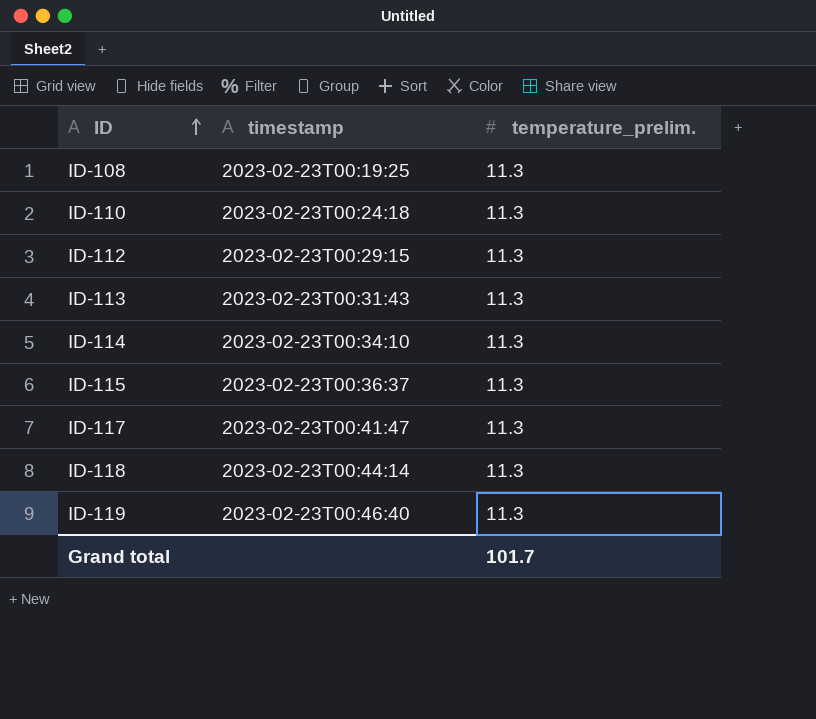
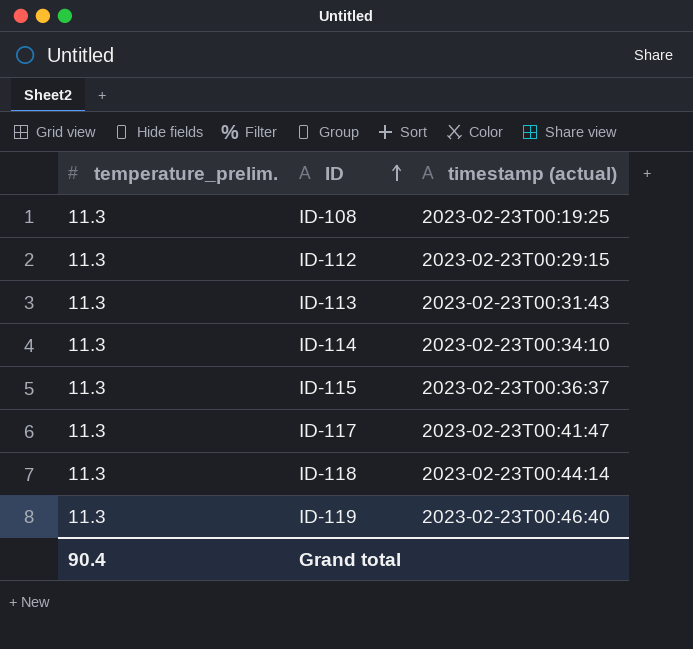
column temperature_prelim. | position: 3 -> 1
column name: timestamp -> timestamp (actual)
row ID-110: 2023-02-23T00:24:18 | 11.3 -> none
Grand total | temperature_prelim.: 101.7 -> 90.4

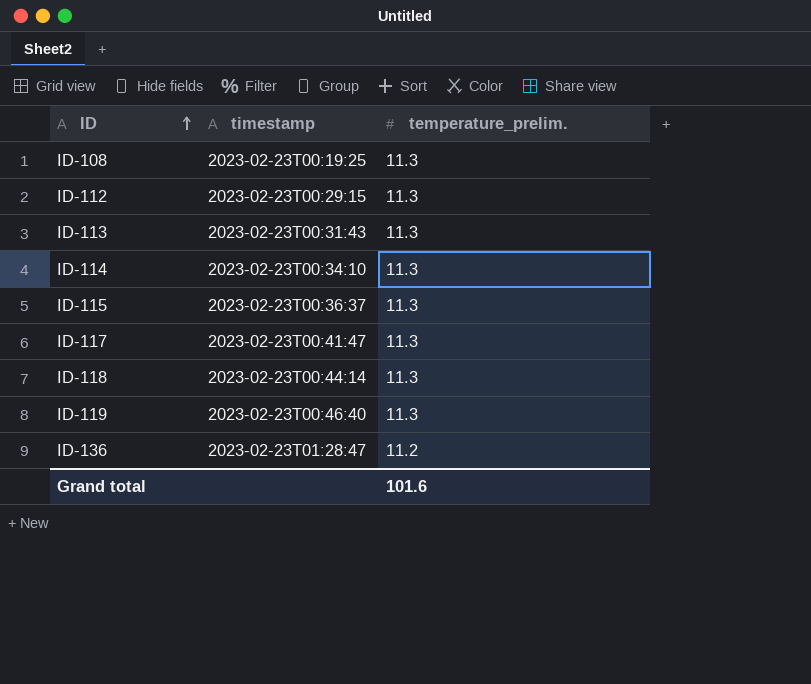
column name: timestamp (actual) -> timestamp
column temperature_prelim. | position: 1 -> 3
row ID-136: none -> 2023-02-23T01:28:47 | 11.2
Grand total | temperature_prelim.: 90.4 -> 101.6

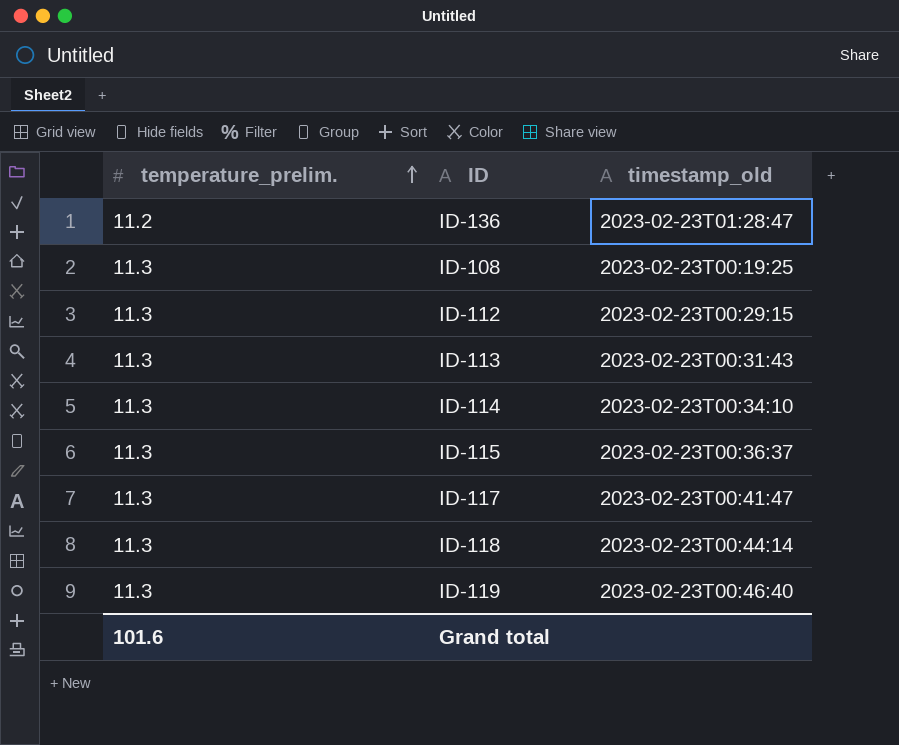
row order: ID ascending -> temperature_prelim. ascending
column temperature_prelim. | position: 3 -> 1
column name: timestamp -> timestamp_old

